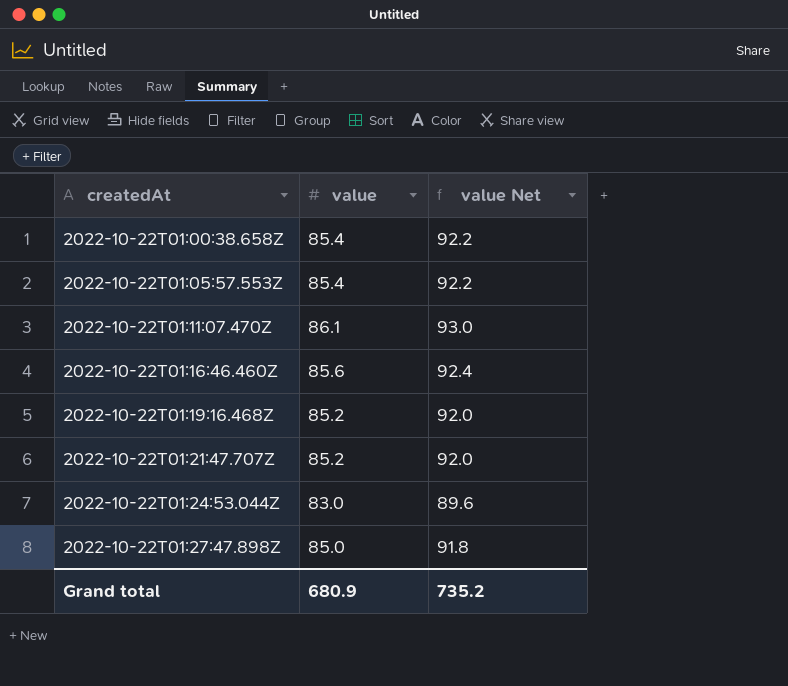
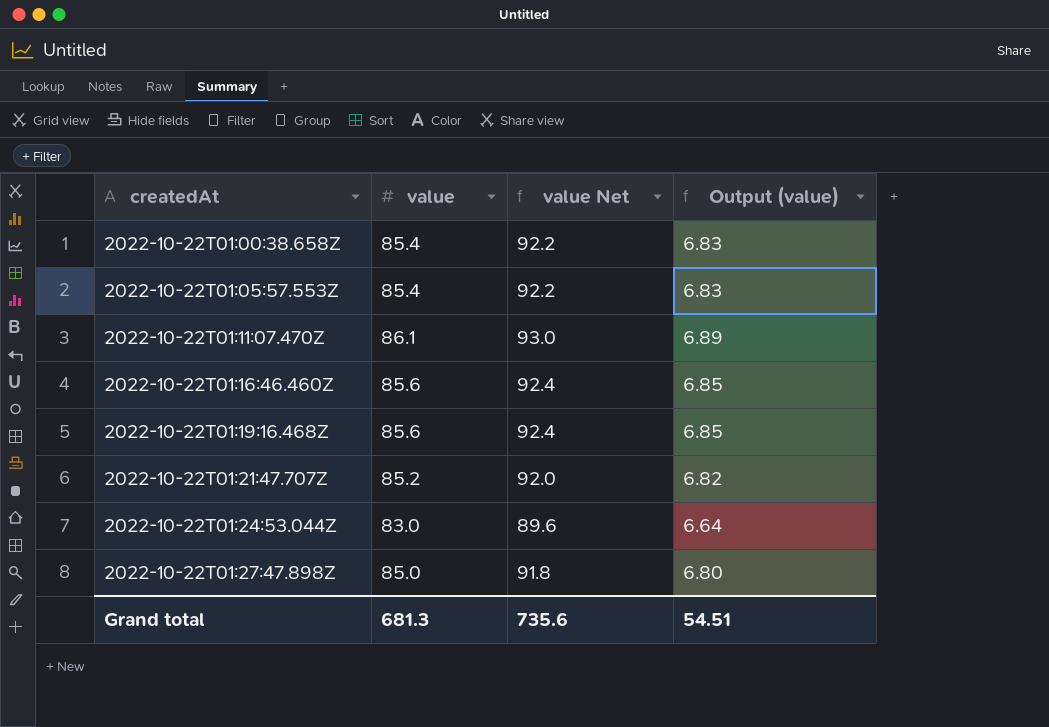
column Output (value) | formula: none -> [value] * 0.08
2022-10-22T01:19:16.468Z | value: 85.2 -> 85.6
2022-10-22T01:19:16.468Z | value Net: 92.0 -> 92.4
Grand total | value: 680.9 -> 681.3
Grand total | value Net: 735.2 -> 735.6

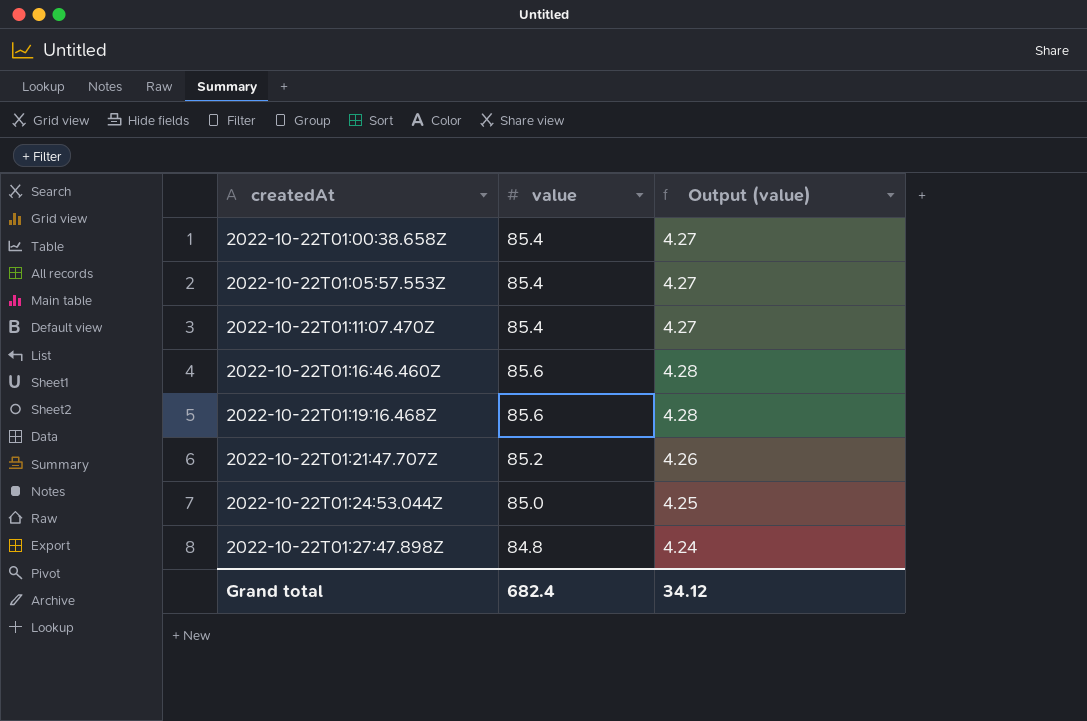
column value Net | formula: [value] * 1.08 -> none
column Output (value) | formula: [value] * 0.08 -> [value] * 0.05
2022-10-22T01:11:07.470Z | value: 86.1 -> 85.4
2022-10-22T01:24:53.044Z | value: 83.0 -> 85.0
2022-10-22T01:27:47.898Z | value: 85.0 -> 84.8
Grand total | value: 681.3 -> 682.4
Grand total | Output (value): 54.51 -> 34.12

